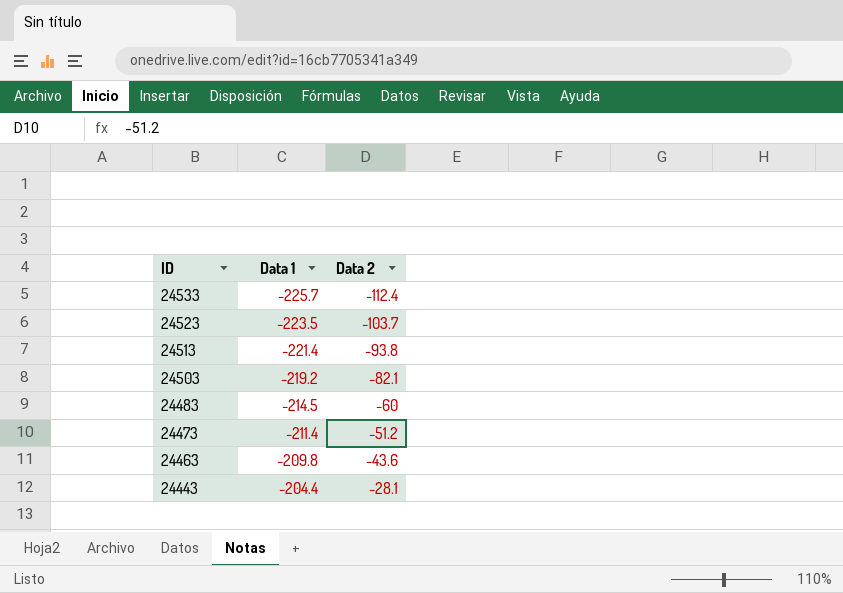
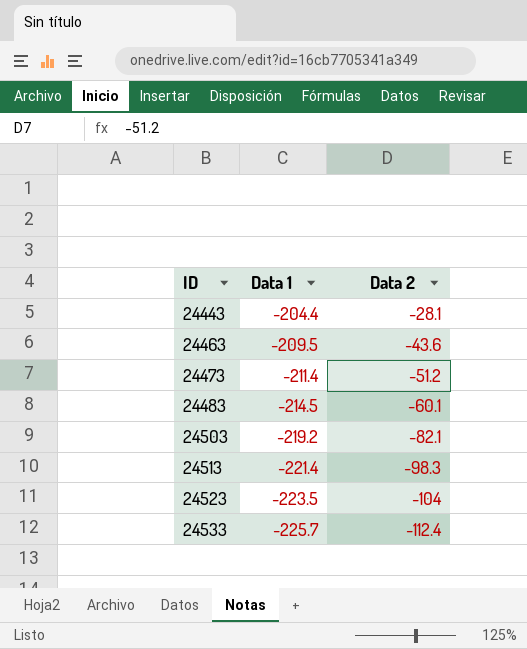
row order: ID descending -> ID ascending
24463 | Data 1: -209.8 -> -209.5
24483 | Data 2: -60 -> -60.1
24513 | Data 2: -93.8 -> -98.3
24523 | Data 2: -103.7 -> -104

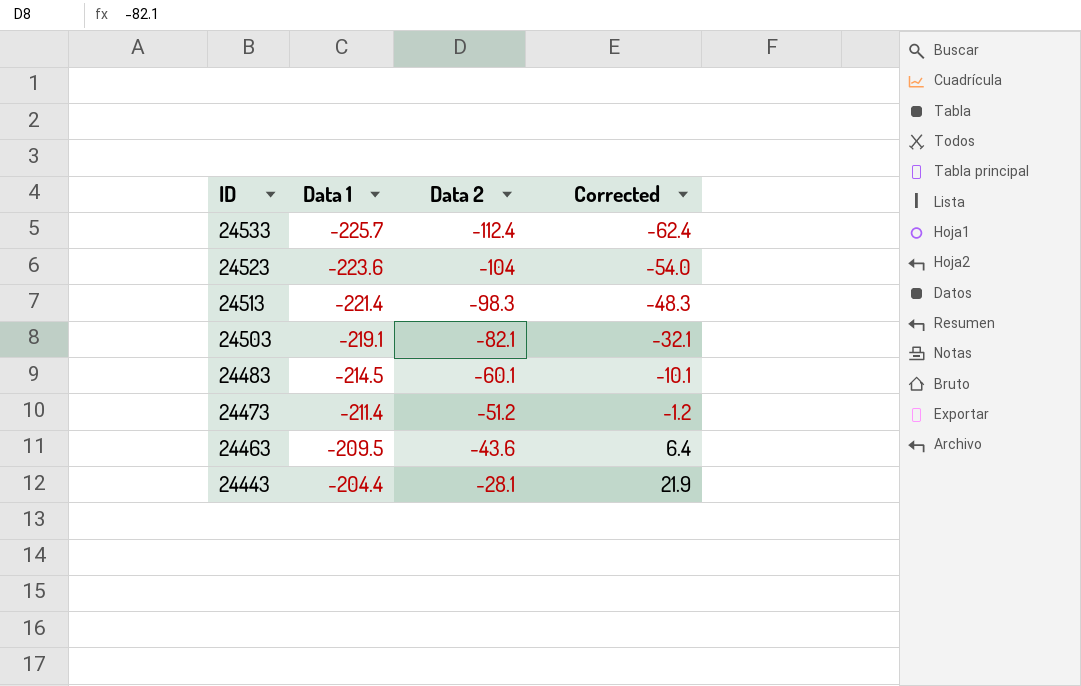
row order: ID ascending -> ID descending
column Corrected | formula: none -> [Data 2] + 50
24523 | Data 1: -223.5 -> -223.6
24503 | Data 1: -219.2 -> -219.1

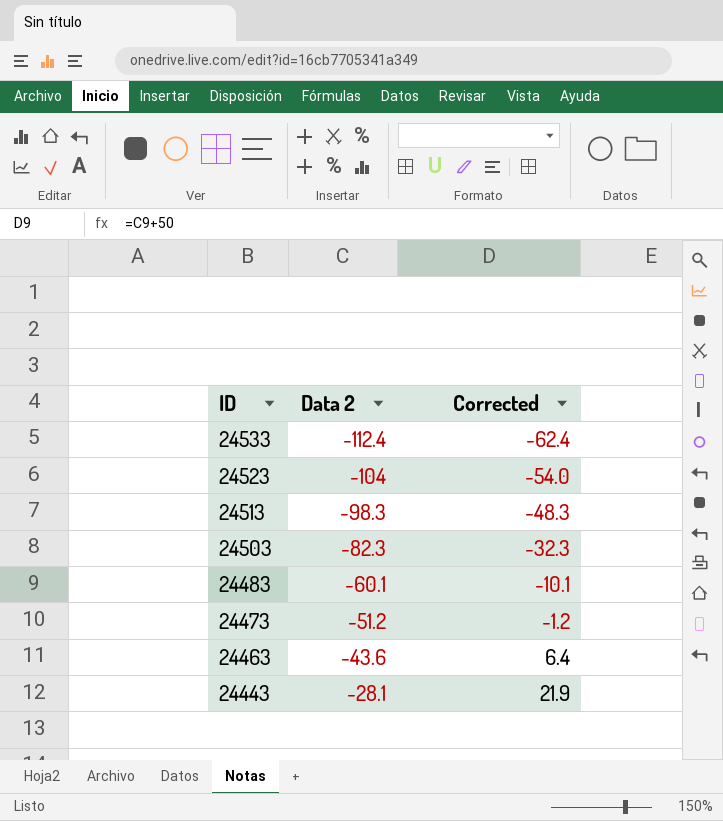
column Data 1 | position: 2 -> none
24503 | Data 2: -82.1 -> -82.3
24503 | Corrected: -32.1 -> -32.3

